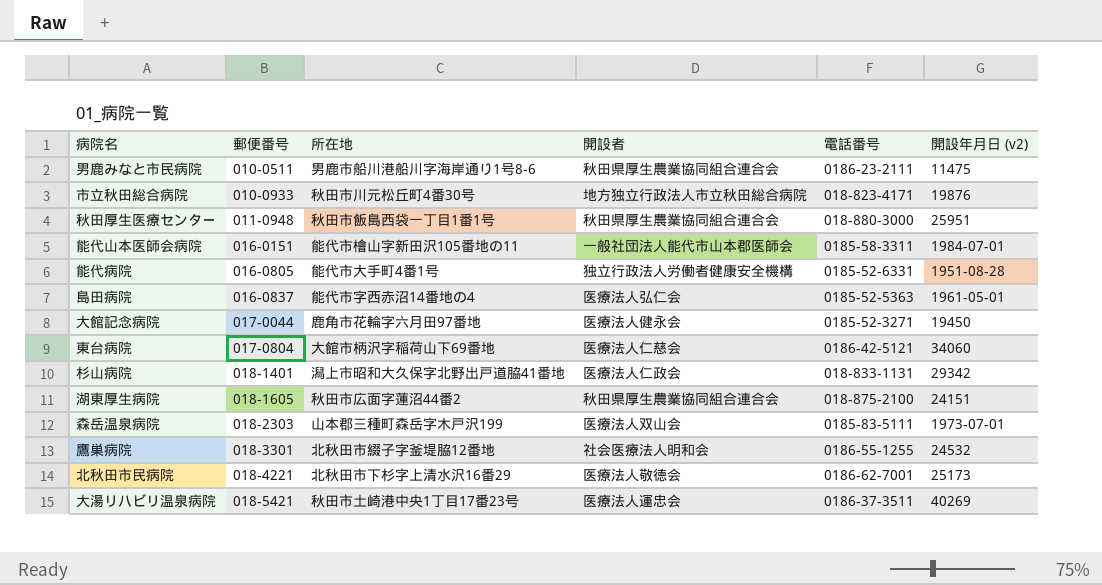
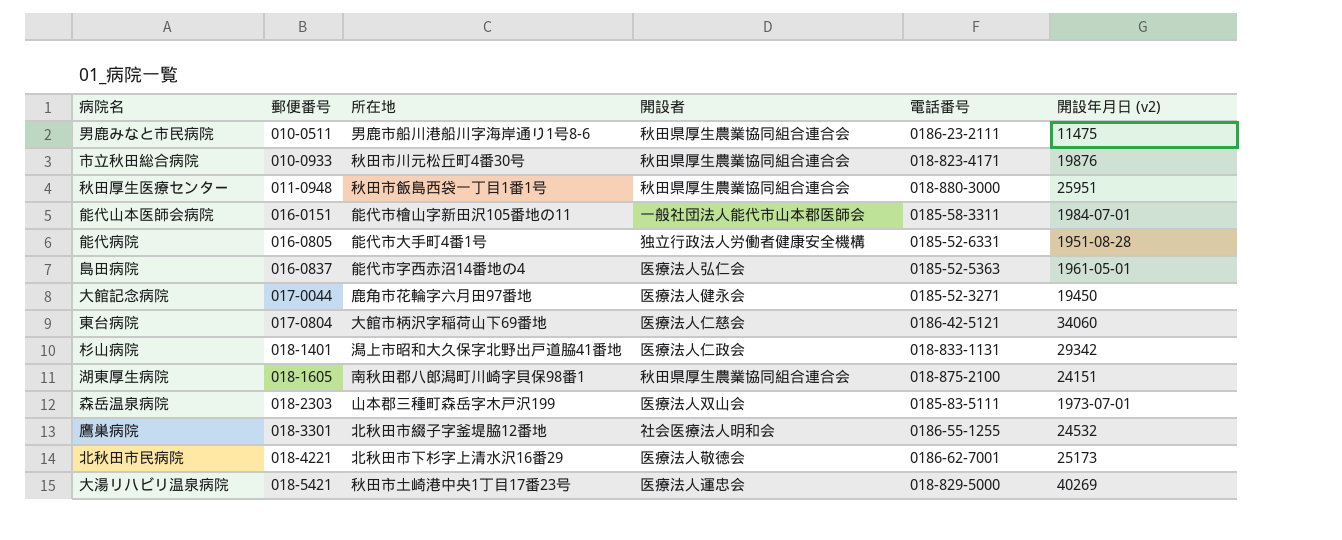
市立秋田総合病院 | 開設者: 地方独立行政法人市立秋田総合病院 -> 秋田県厚生農業協同組合連合会
湖東厚生病院 | 所在地: 秋田市広面字蓮沼44番2 -> 南秋田郡八郎潟町川崎字貝保98番1
大湯リハビリ温泉病院 | 電話番号: 0186-37-3511 -> 018-829-5000

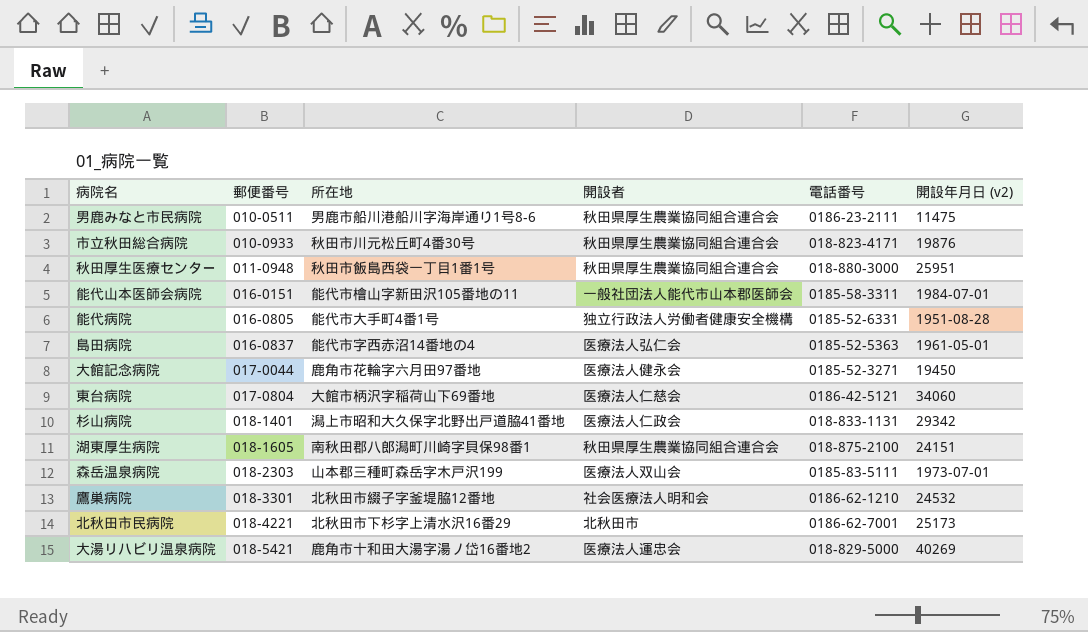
鷹巣病院 | 電話番号: 0186-55-1255 -> 0186-62-1210
北秋田市民病院 | 開設者: 医療法人敬徳会 -> 北秋田市
大湯リハビリ温泉病院 | 所在地: 秋田市土崎港中央1丁目17番23号 -> 鹿角市十和田大湯字湯ノ岱16番地2

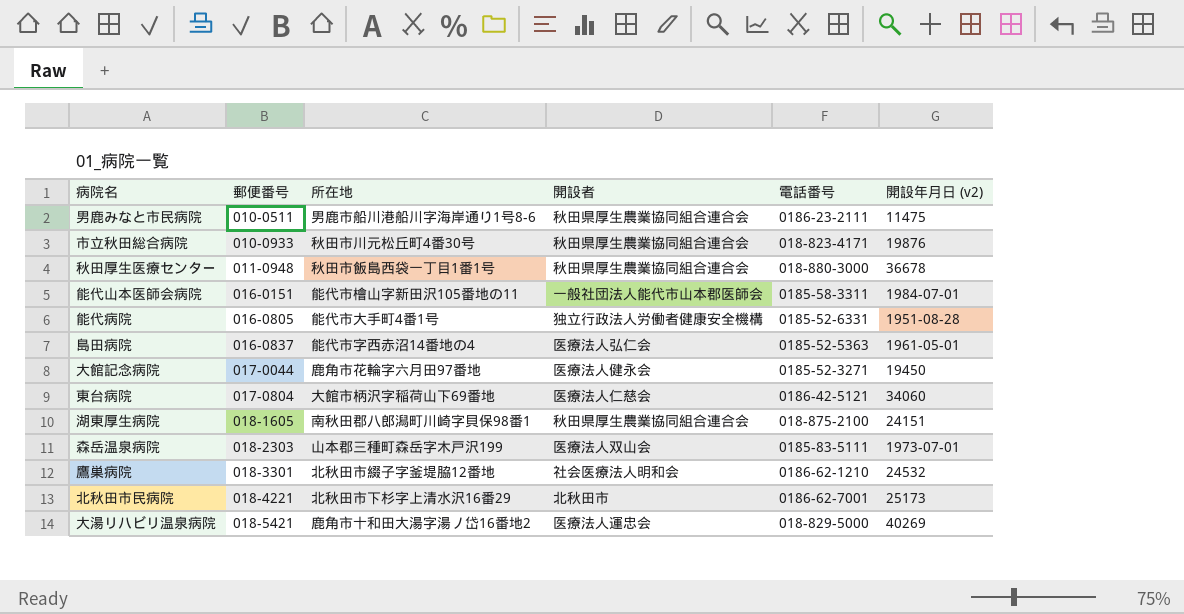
row 杉山病院: 018-1401 | 潟上市昭和大久保字北野出戸道脇41番地 | 医療法人仁政会 | 018-833-1131 | 29342 -> none
秋田厚生医療センター | 開設年月日 (v2): 25951 -> 36678

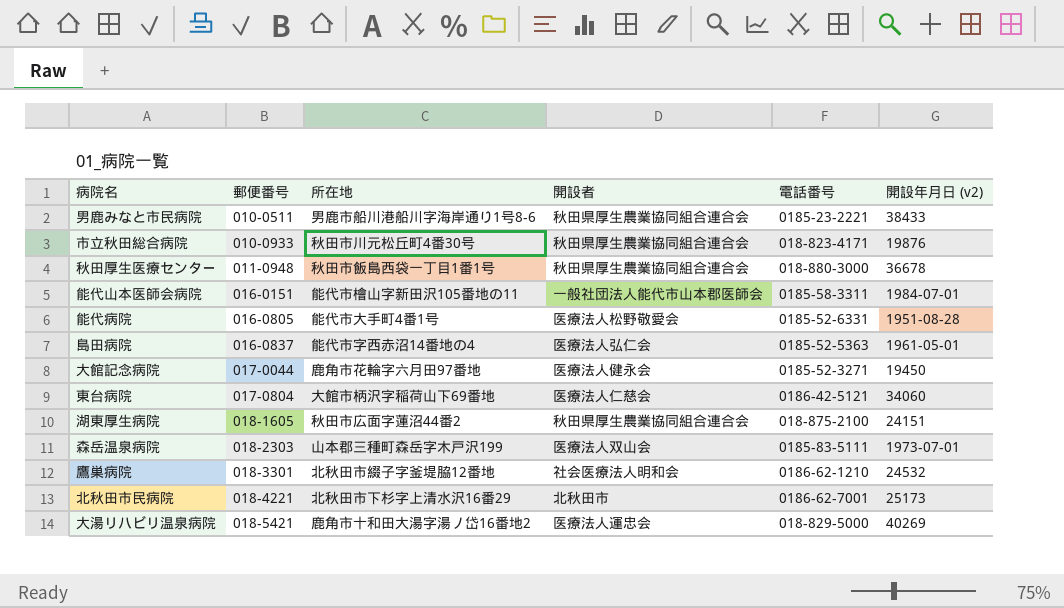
男鹿みなと市民病院 | 電話番号: 0186-23-2111 -> 0185-23-2221
男鹿みなと市民病院 | 開設年月日 (v2): 11475 -> 38433
能代病院 | 開設者: 独立行政法人労働者健康安全機構 -> 医療法人松野敬愛会
湖東厚生病院 | 所在地: 南秋田郡八郎潟町川崎字貝保98番1 -> 秋田市広面字蓮沼44番2

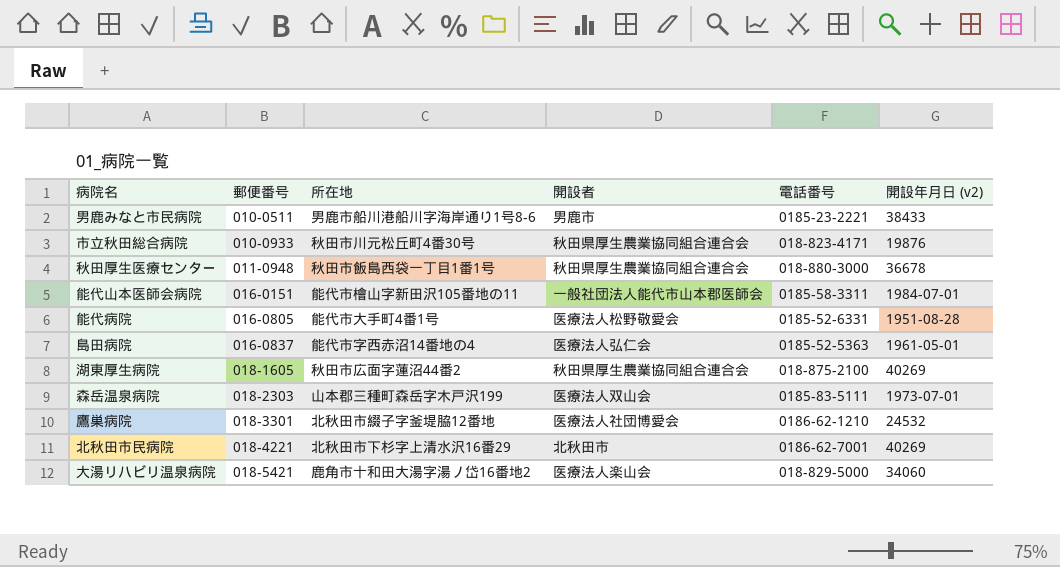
row 大館記念病院: 017-0044 | 鹿角市花輪字六月田97番地 | 医療法人健永会 | 0185-52-3271 | 19450 -> none
row 東台病院: 017-0804 | 大館市柄沢字稲荷山下69番地 | 医療法人仁慈会 | 0186-42-5121 | 34060 -> none
男鹿みなと市民病院 | 開設者: 秋田県厚生農業協同組合連合会 -> 男鹿市
湖東厚生病院 | 開設年月日 (v2): 24151 -> 40269
鷹巣病院 | 開設者: 社会医療法人明和会 -> 医療法人社団博愛会
北秋田市民病院 | 開設年月日 (v2): 25173 -> 40269
大湯リハビリ温泉病院 | 開設者: 医療法人運忠会 -> 医療法人楽山会
大湯リハビリ温泉病院 | 開設年月日 (v2): 40269 -> 34060

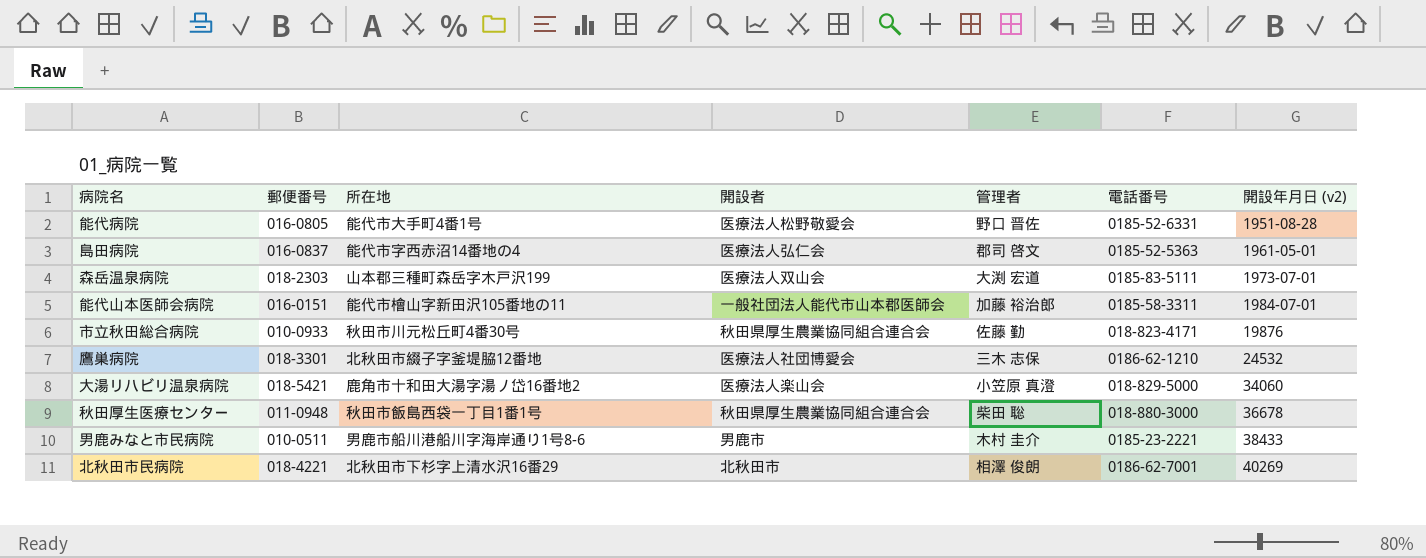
row order: 郵便番号 ascending -> 開設年月日 (v2) ascending
column 管理者 | position: none -> 5
row 湖東厚生病院: 018-1605 | 秋田市広面字蓮沼44番2 | 秋田県厚生農業協同組合連合会 | 018-875-2100 | 40269 -> none

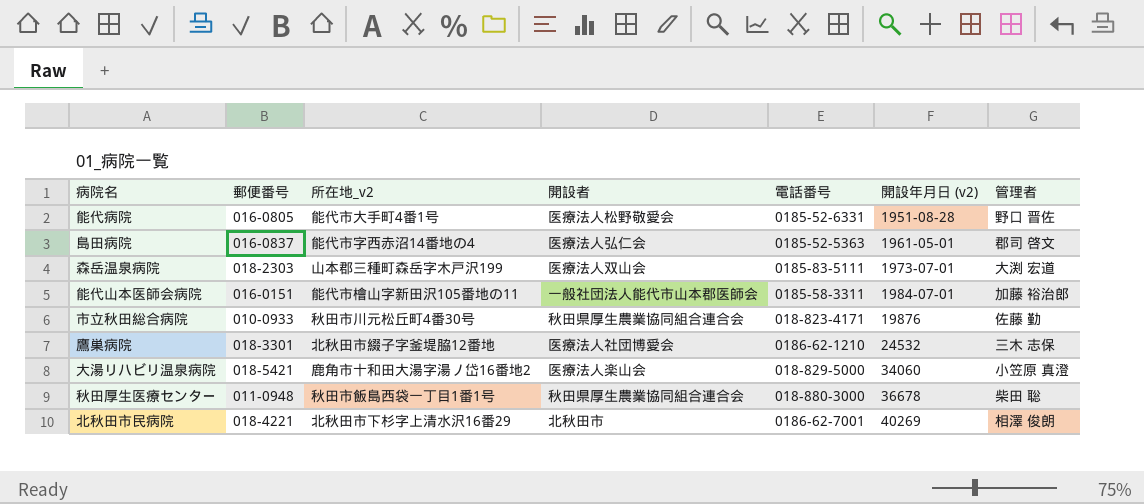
column name: 所在地 -> 所在地_v2
column 管理者 | position: 5 -> 7
row 男鹿みなと市民病院: 010-0511 | 男鹿市船川港船川字海岸通り1号8-6 | 男鹿市 | 木村 圭介 | 0185-23-2221 | 38433 -> none

